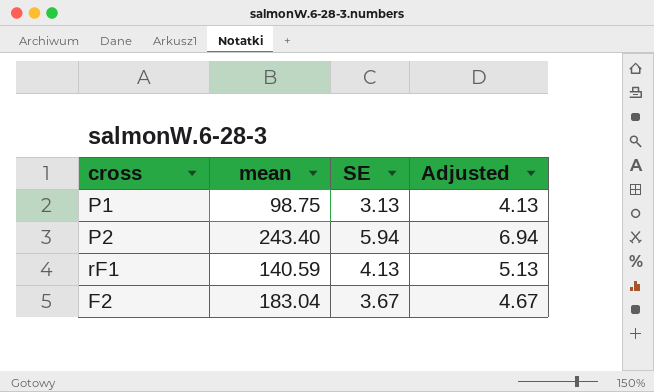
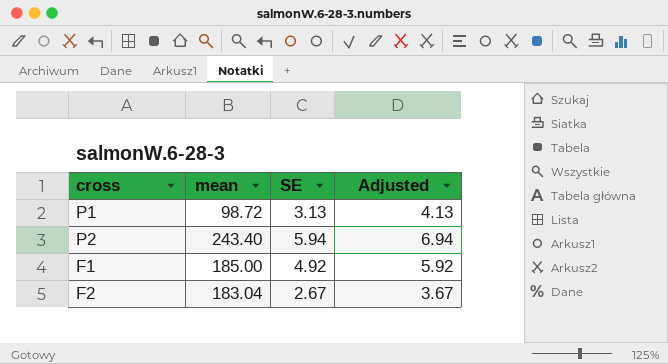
row rF1: 140.59 | 4.13 | 5.13 -> none
P1 | mean: 98.75 -> 98.72
row F1: none -> 185.00 | 4.92 | 5.92
F2 | SE: 3.67 -> 2.67
F2 | Adjusted: 4.67 -> 3.67

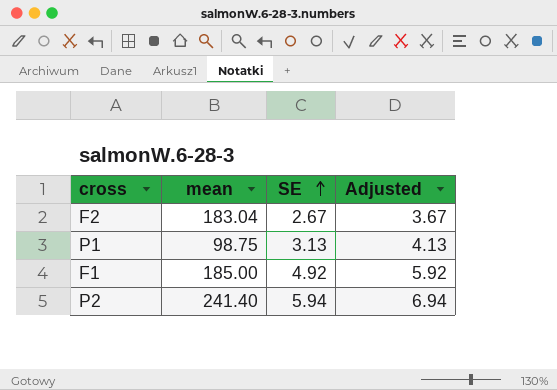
row order: none -> SE ascending
P1 | mean: 98.72 -> 98.75
P2 | mean: 243.40 -> 241.40

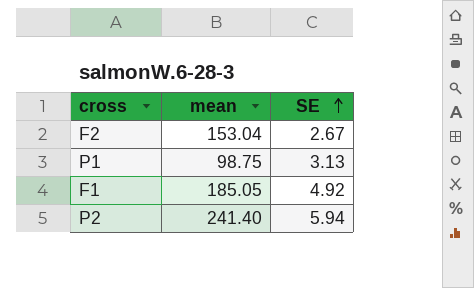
column Adjusted | formula: [SE] + 1 -> none
F2 | mean: 183.04 -> 153.04
F1 | mean: 185.00 -> 185.05

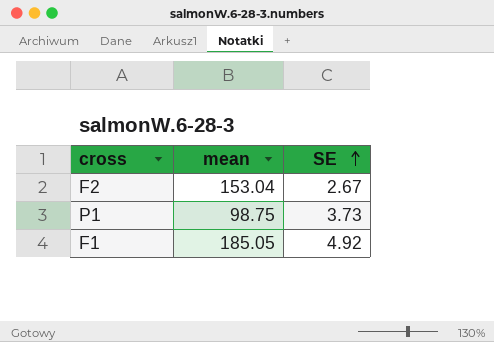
row P2: 241.40 | 5.94 -> none
P1 | SE: 3.13 -> 3.73

